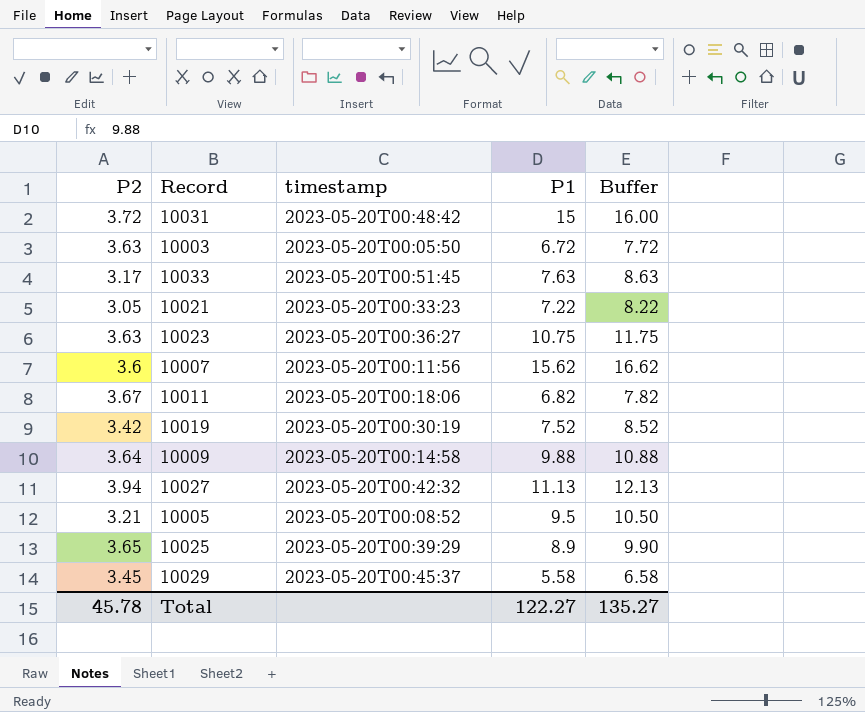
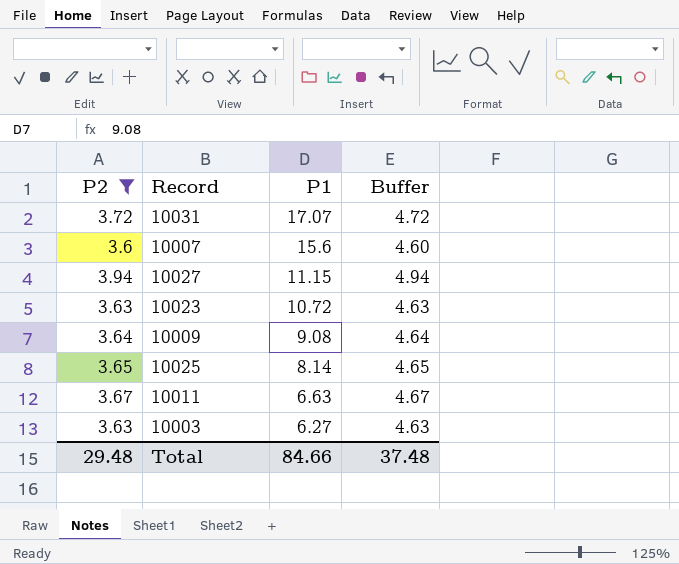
filter: none -> P2 >= 3.6
row order: none -> P1 descending
column timestamp | position: 3 -> none
column Buffer | formula: [P1] + 1 -> [P2] + 1
10031 | P1: 15 -> 17.07
10007 | P1: 15.62 -> 15.6
10027 | P1: 11.13 -> 11.15
10023 | P1: 10.75 -> 10.72
10009 | P1: 9.88 -> 9.08
10025 | P1: 8.9 -> 8.14
10011 | P1: 6.82 -> 6.63
10003 | P1: 6.72 -> 6.27
Total | P2: 45.78 -> 29.48
Total | P1: 122.27 -> 84.66
Total | Buffer: 135.27 -> 37.48

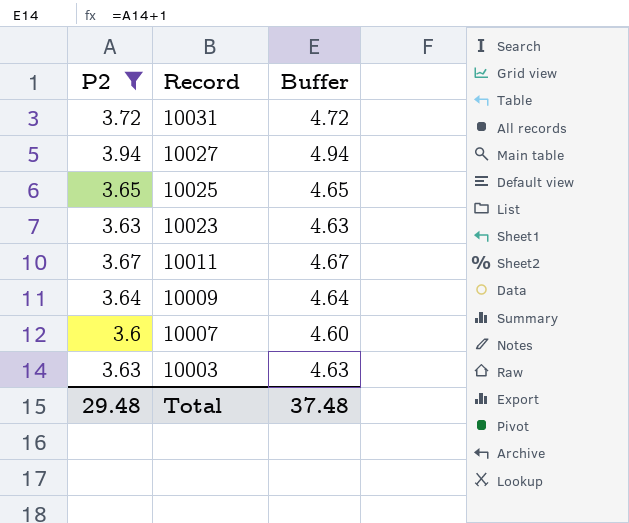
row order: P1 descending -> Record descending
column P1 | position: 3 -> none

